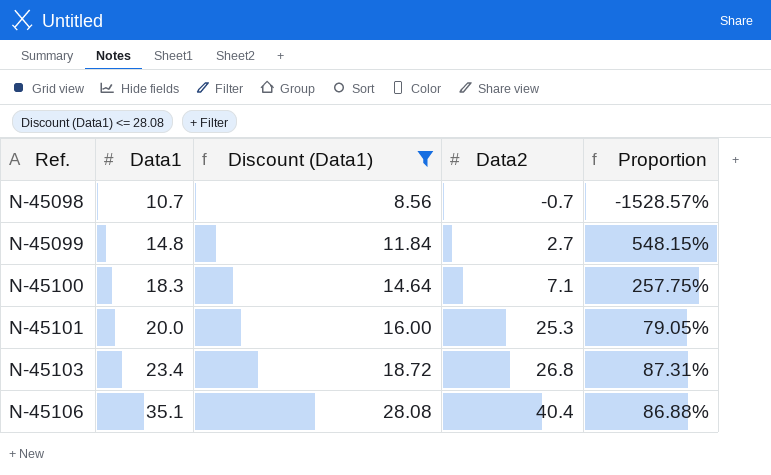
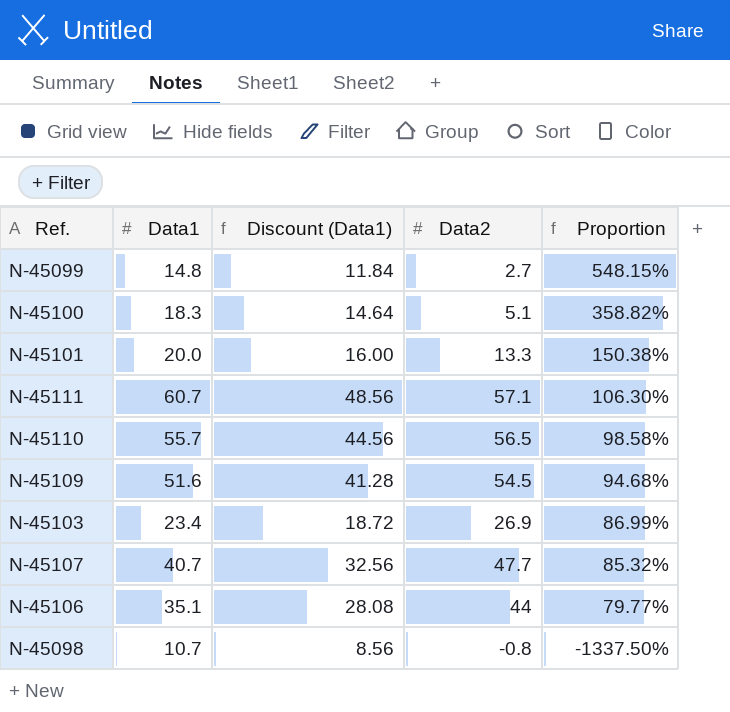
filter: Discount (Data1) <= 28.08 -> none
row order: Ref. ascending -> Proportion descending
N-45100 | Data2: 7.1 -> 5.1
N-45100 | Proportion: 257.75% -> 358.82%
N-45101 | Data2: 25.3 -> 13.3
N-45101 | Proportion: 79.05% -> 150.38%
N-45103 | Data2: 26.8 -> 26.9
N-45103 | Proportion: 87.31% -> 86.99%
N-45106 | Data2: 40.4 -> 44
N-45106 | Proportion: 86.88% -> 79.77%
N-45098 | Data2: -0.7 -> -0.8
N-45098 | Proportion: -1528.57% -> -1337.50%

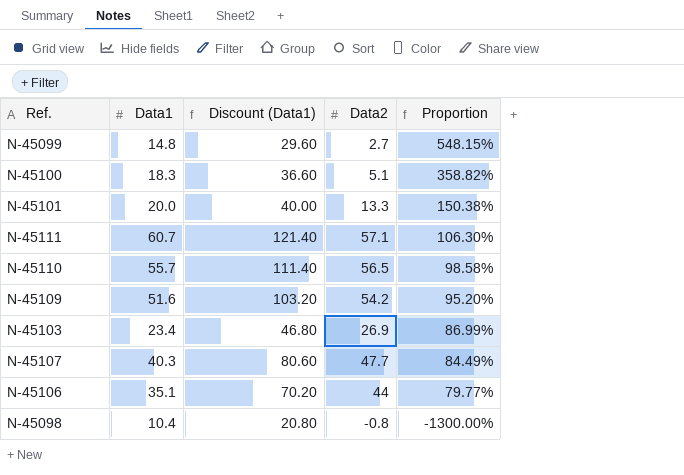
column Discount (Data1) | formula: [Data1] * 0.8 -> [Data1] * 2
N-45109 | Data2: 54.5 -> 54.2
N-45109 | Proportion: 94.68% -> 95.20%
N-45107 | Data1: 40.7 -> 40.3
N-45107 | Proportion: 85.32% -> 84.49%
N-45098 | Data1: 10.7 -> 10.4
N-45098 | Proportion: -1337.50% -> -1300.00%

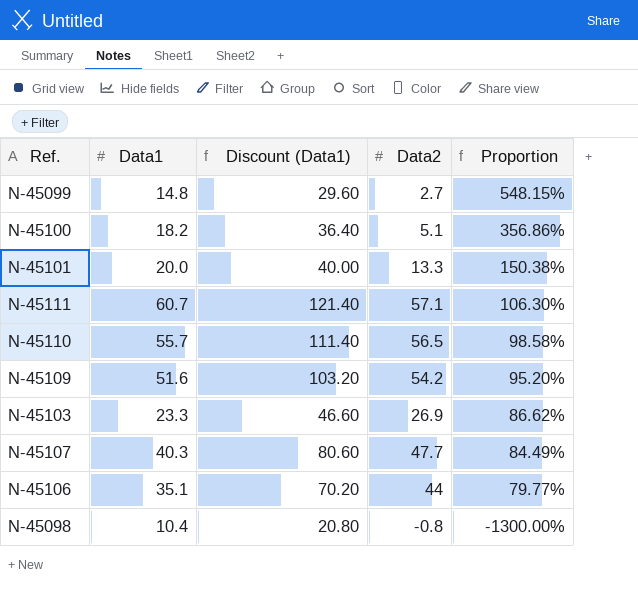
N-45100 | Data1: 18.3 -> 18.2
N-45100 | Discount (Data1): 36.60 -> 36.40
N-45100 | Proportion: 358.82% -> 356.86%
N-45103 | Data1: 23.4 -> 23.3
N-45103 | Discount (Data1): 46.80 -> 46.60
N-45103 | Proportion: 86.99% -> 86.62%

